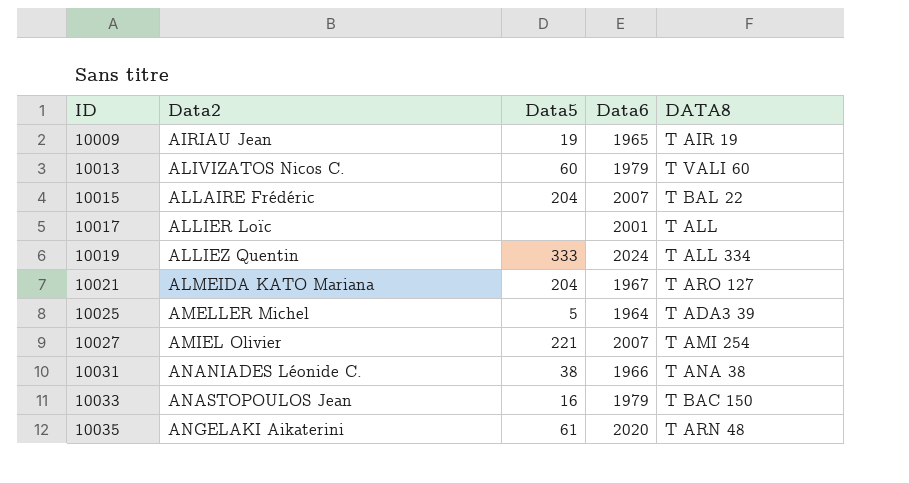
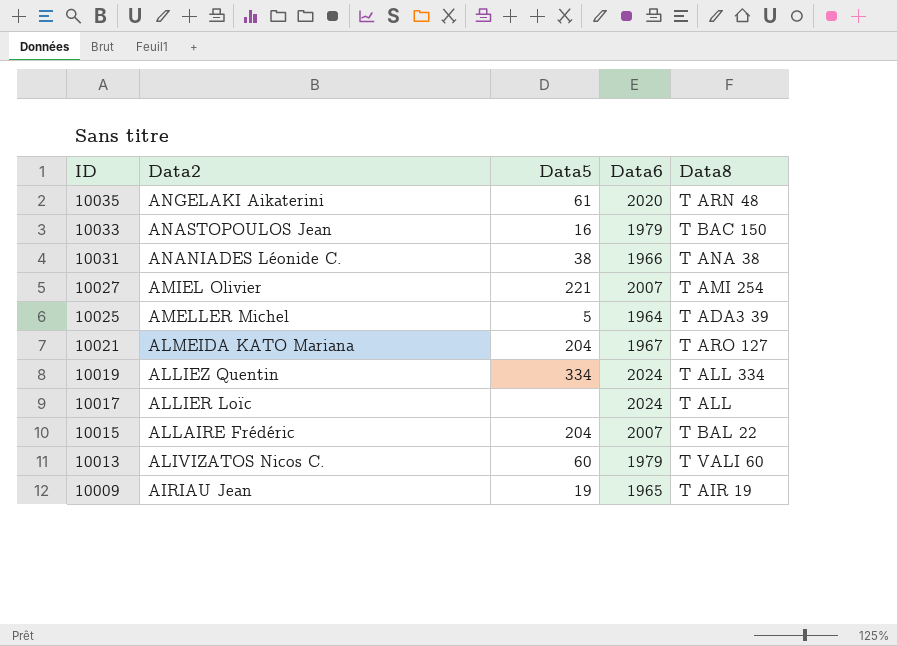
row order: ID ascending -> ID descending
column name: DATA8 -> Data8
10019 | Data5: 333 -> 334
10017 | Data6: 2001 -> 2024

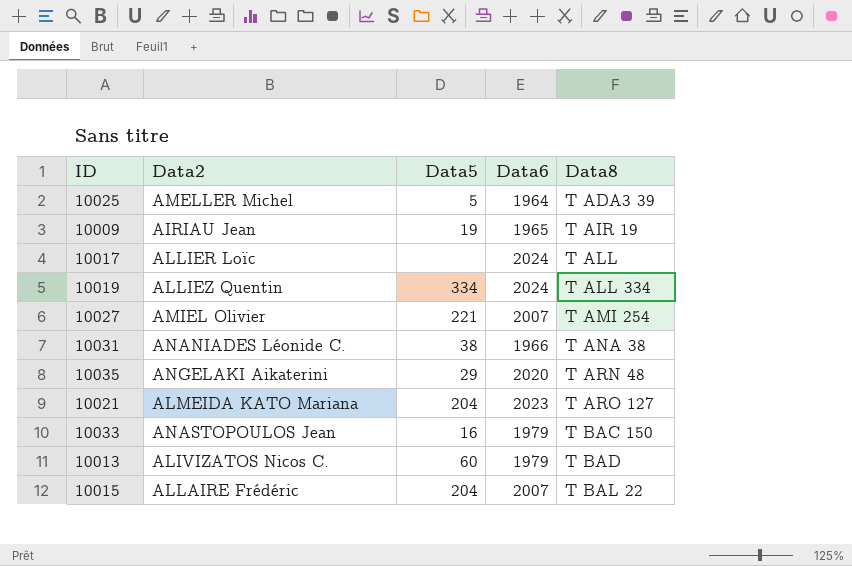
row order: ID descending -> Data8 ascending
10035 | Data5: 61 -> 29
10021 | Data6: 1967 -> 2023
10013 | Data8: T VALI 60 -> T BAD

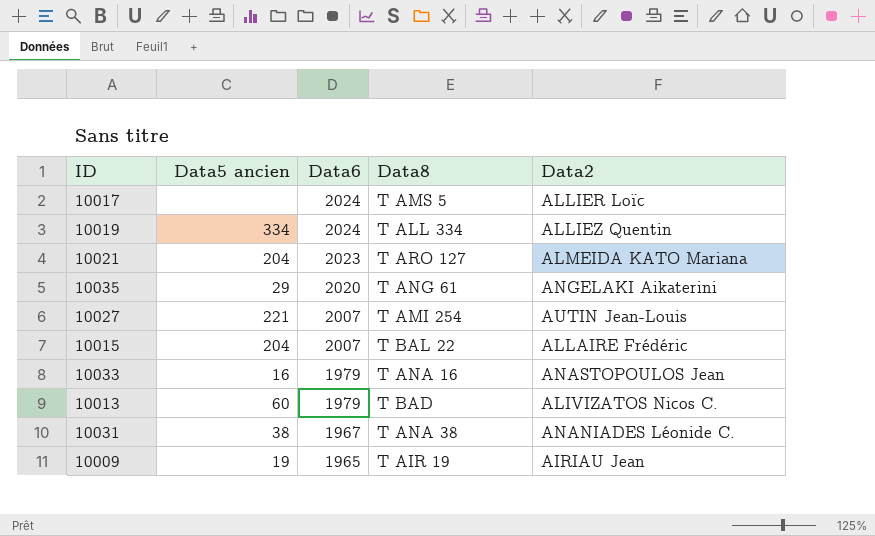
row order: Data8 ascending -> Data6 descending
column name: Data5 -> Data5 ancien
column Data2 | position: 2 -> 5
row 10025: AMELLER Michel | 5 | 1964 | T ADA3 39 -> none
10017 | Data8: T ALL -> T AMS 5
10035 | Data8: T ARN 48 -> T ANG 61
10027 | Data2: AMIEL Olivier -> AUTIN Jean-Louis
10033 | Data8: T BAC 150 -> T ANA 16
10031 | Data6: 1966 -> 1967

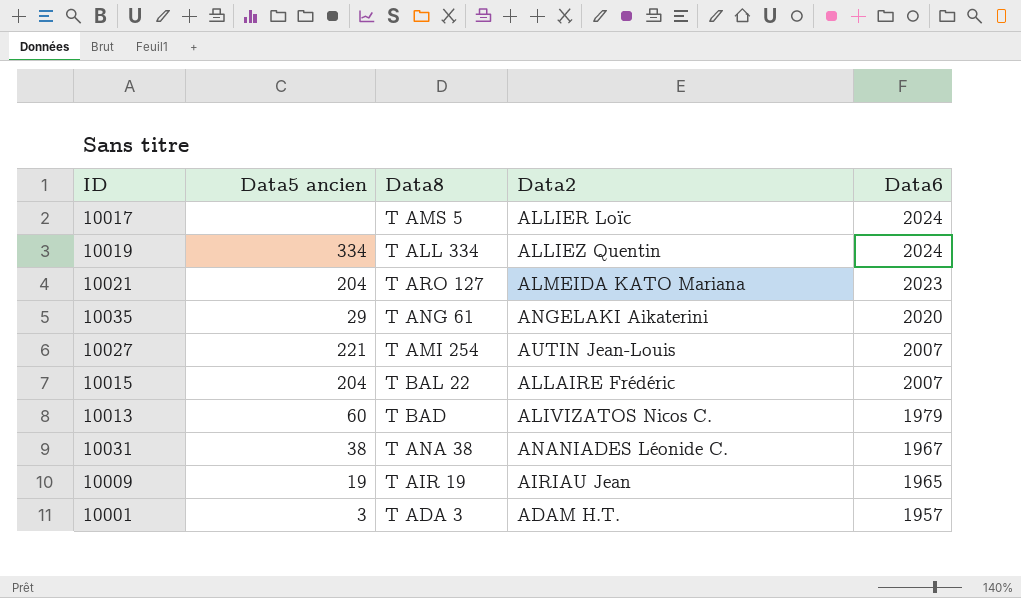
column Data6 | position: 3 -> 5
row 10033: 16 | 1979 | T ANA 16 | ANASTOPOULOS Jean -> none
row 10001: none -> 3 | T ADA 3 | ADAM H.T. | 1957

